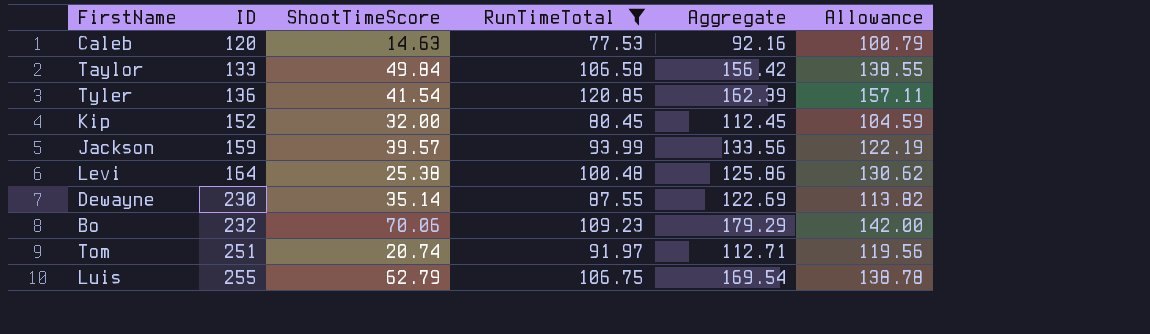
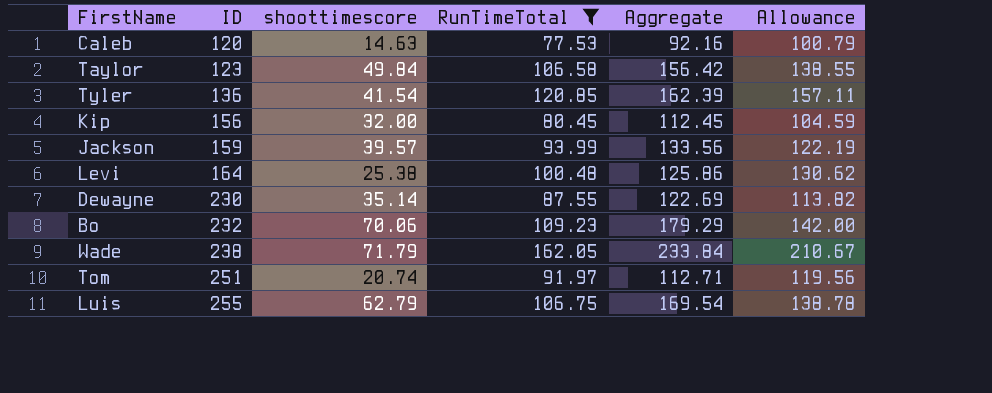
column name: ShootTimeScore -> shoottimescore
Taylor | ID: 133 -> 123
Kip | ID: 152 -> 156
row Wade: none -> 238 | 71.79 | 162.05 | 233.84 | 210.67

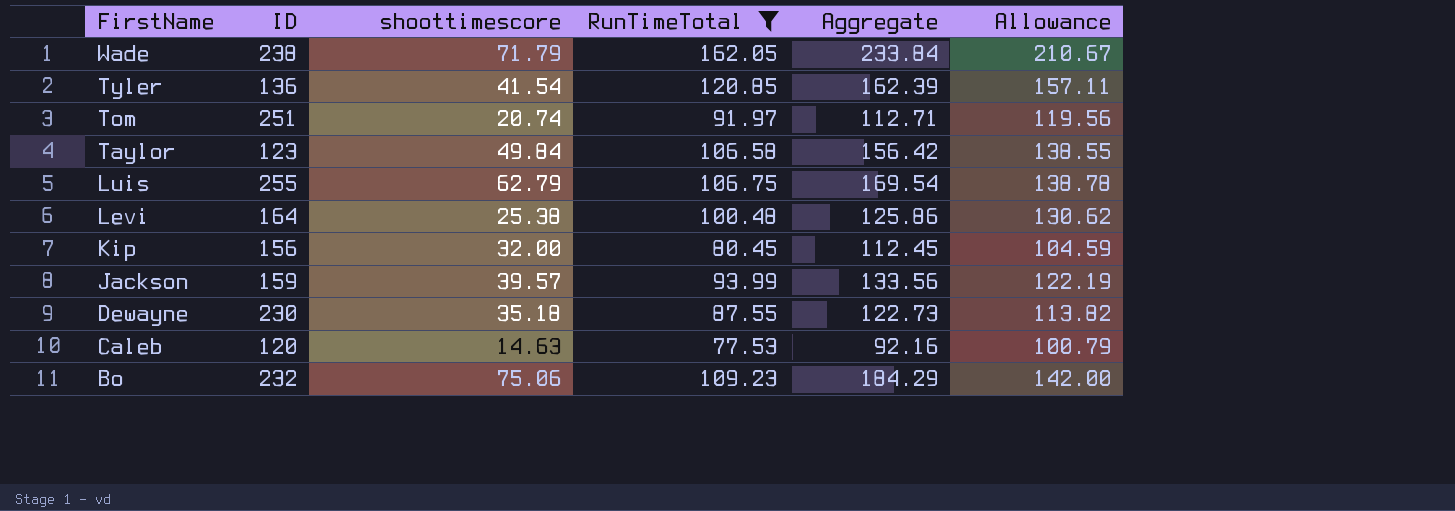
row order: ID ascending -> FirstName descending
Dewayne | shoottimescore: 35.14 -> 35.18
Dewayne | Aggregate: 122.69 -> 122.73
Bo | shoottimescore: 70.06 -> 75.06
Bo | Aggregate: 179.29 -> 184.29

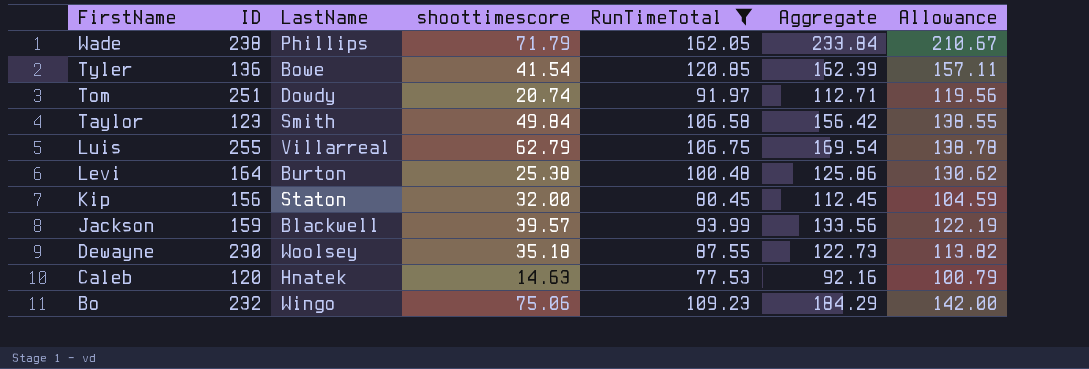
column LastName | position: none -> 3

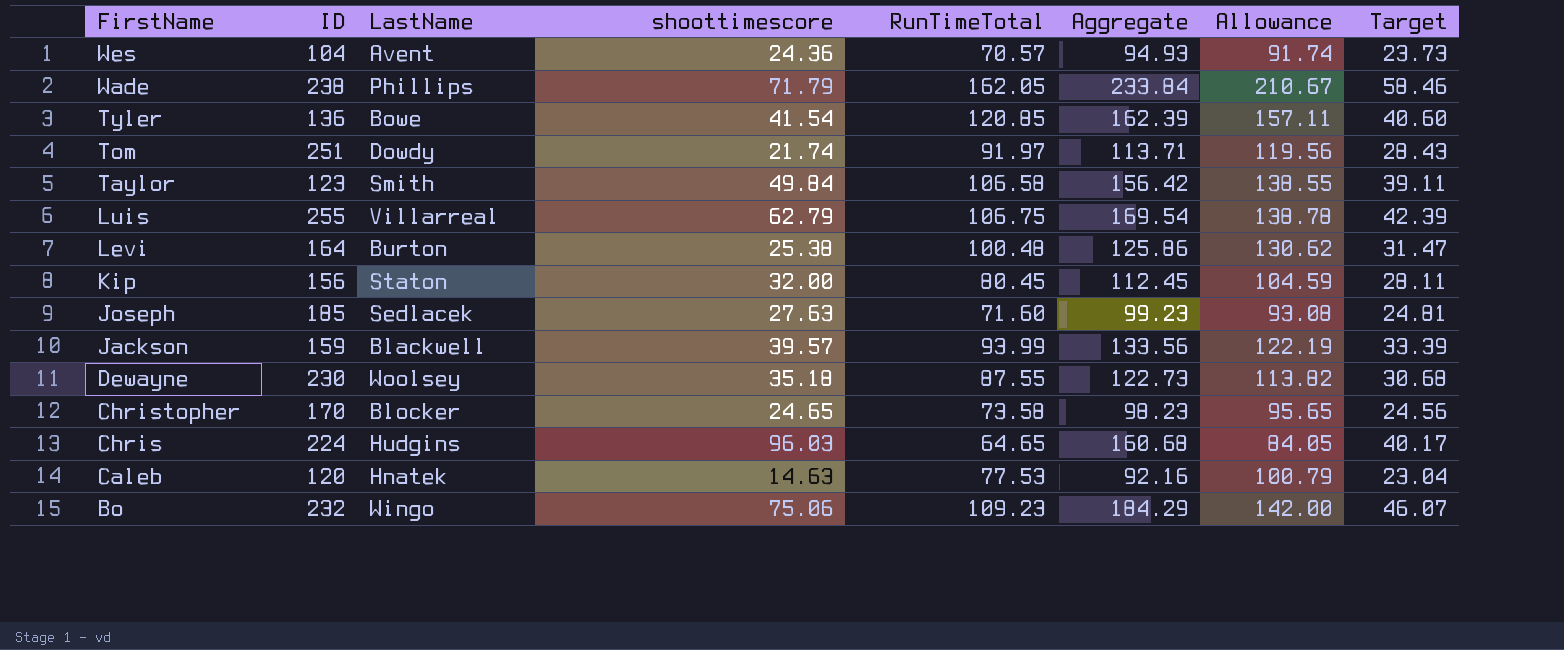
filter: RunTimeTotal >= 77.53 -> none
column Target | formula: none -> [Aggregate] * 0.25
Tom | shoottimescore: 20.74 -> 21.74
Tom | Aggregate: 112.71 -> 113.71

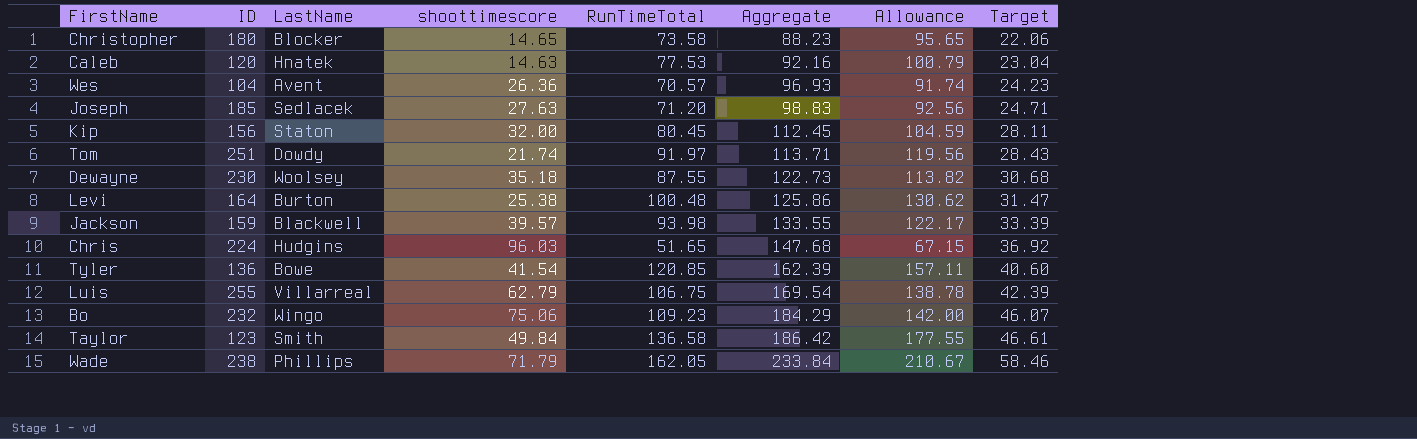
row order: FirstName descending -> Aggregate ascending
Christopher | ID: 170 -> 180
Christopher | shoottimescore: 24.65 -> 14.65
Christopher | Aggregate: 98.23 -> 88.23
Christopher | Target: 24.56 -> 22.06
Wes | shoottimescore: 24.36 -> 26.36
Wes | Aggregate: 94.93 -> 96.93
Wes | Target: 23.73 -> 24.23
Joseph | RunTimeTotal: 71.60 -> 71.20
Joseph | Aggregate: 99.23 -> 98.83
Joseph | Allowance: 93.08 -> 92.56
Joseph | Target: 24.81 -> 24.71
Jackson | RunTimeTotal: 93.99 -> 93.98
Jackson | Aggregate: 133.56 -> 133.55
Jackson | Allowance: 122.19 -> 122.17
Chris | RunTimeTotal: 64.65 -> 51.65
Chris | Aggregate: 160.68 -> 147.68
Chris | Allowance: 84.05 -> 67.15
Chris | Target: 40.17 -> 36.92
Taylor | RunTimeTotal: 106.58 -> 136.58
Taylor | Aggregate: 156.42 -> 186.42
Taylor | Allowance: 138.55 -> 177.55
Taylor | Target: 39.11 -> 46.61

